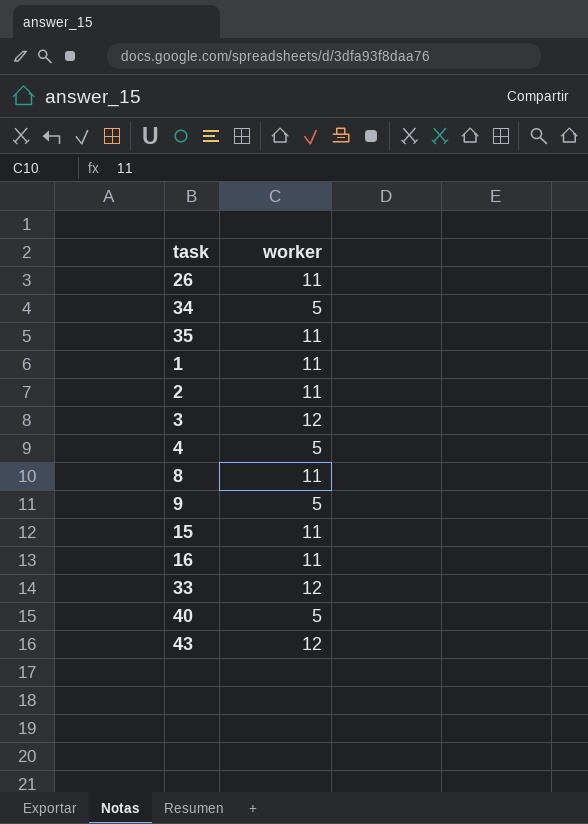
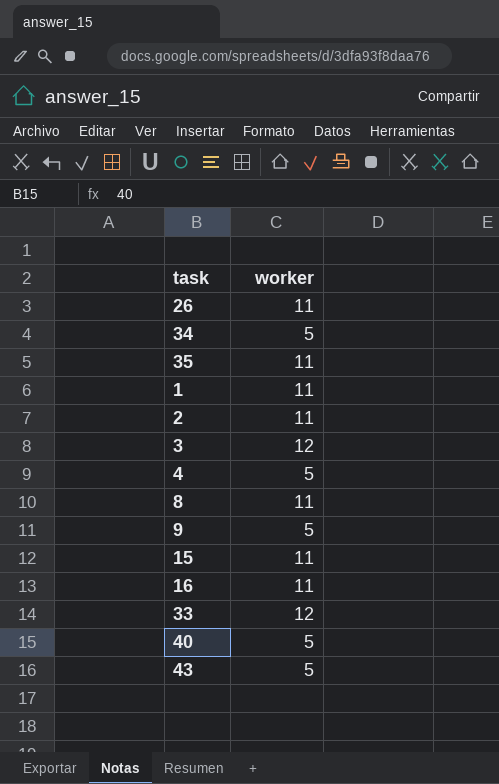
43 | worker: 12 -> 5

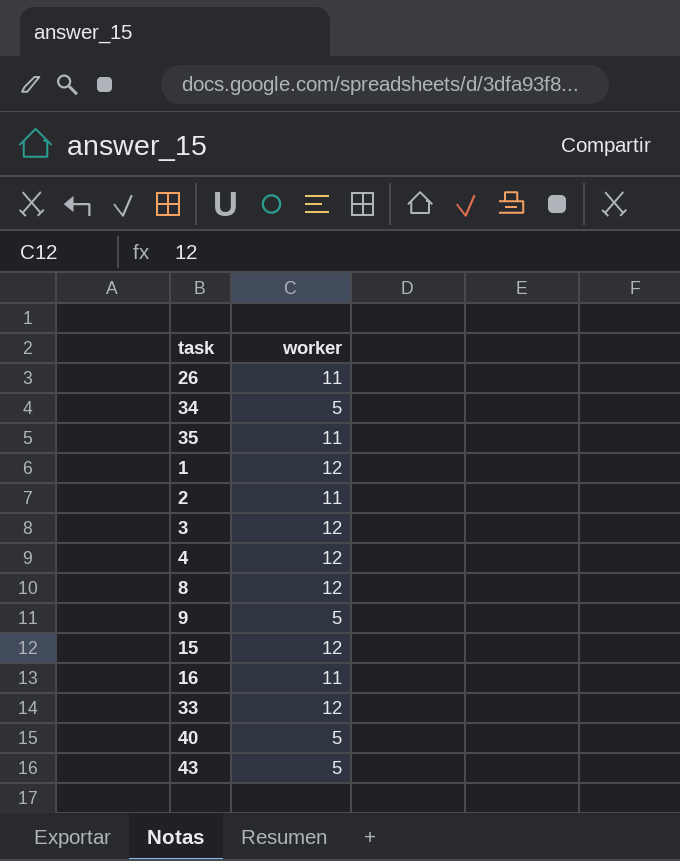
1 | worker: 11 -> 12
4 | worker: 5 -> 12
8 | worker: 11 -> 12
15 | worker: 11 -> 12

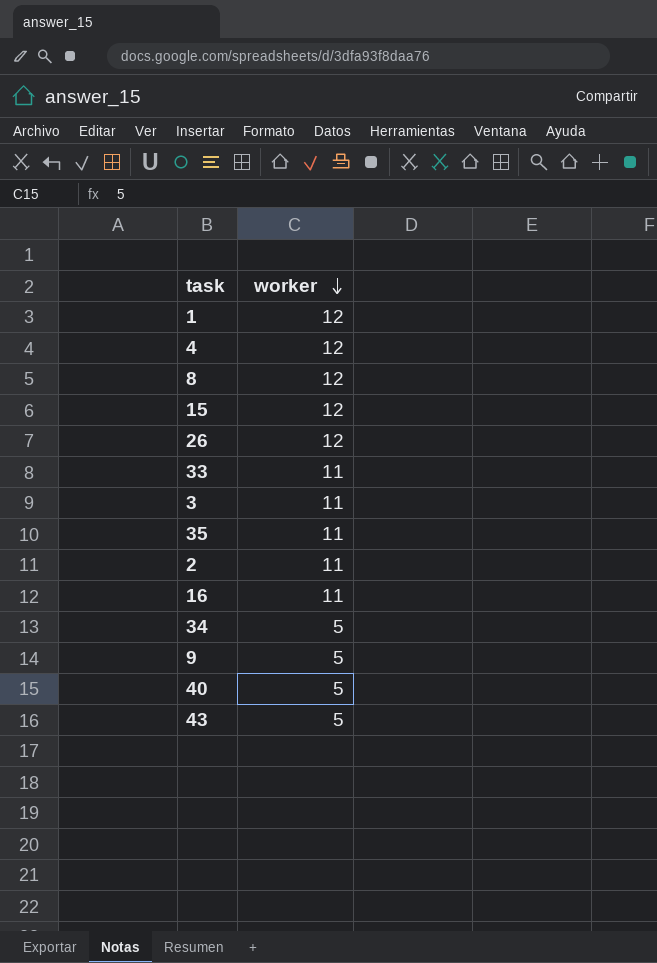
row order: none -> worker descending
26 | worker: 11 -> 12
33 | worker: 12 -> 11
3 | worker: 12 -> 11

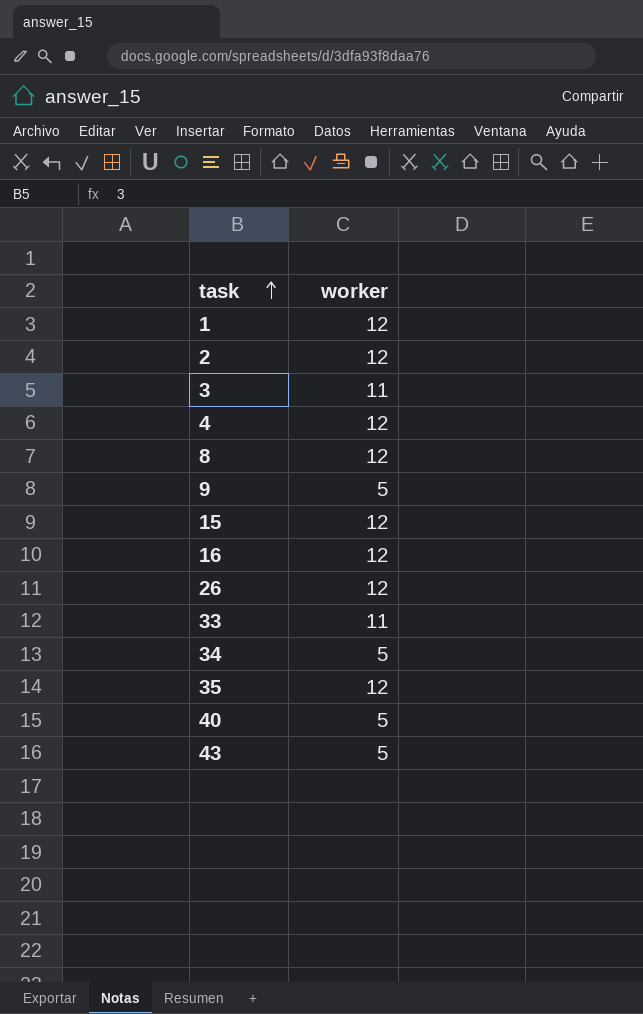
row order: worker descending -> task ascending
2 | worker: 11 -> 12
16 | worker: 11 -> 12
35 | worker: 11 -> 12

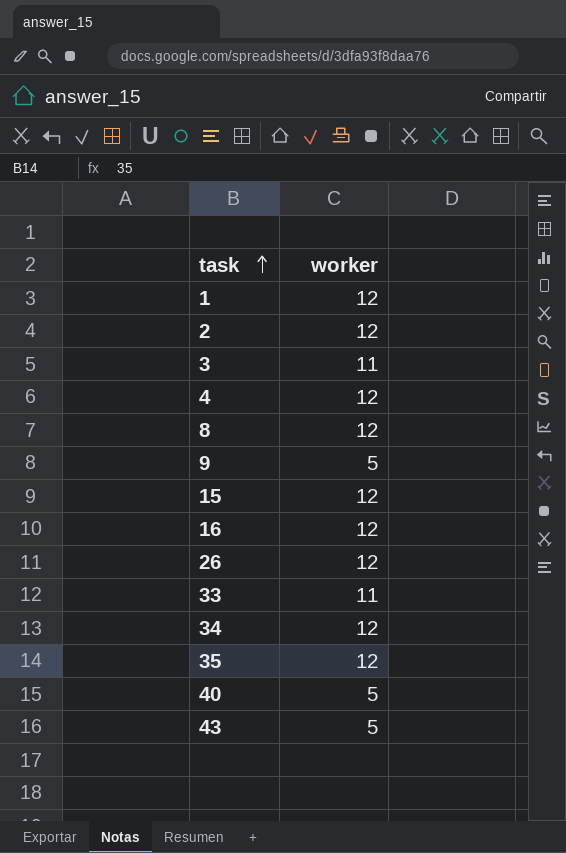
34 | worker: 5 -> 12

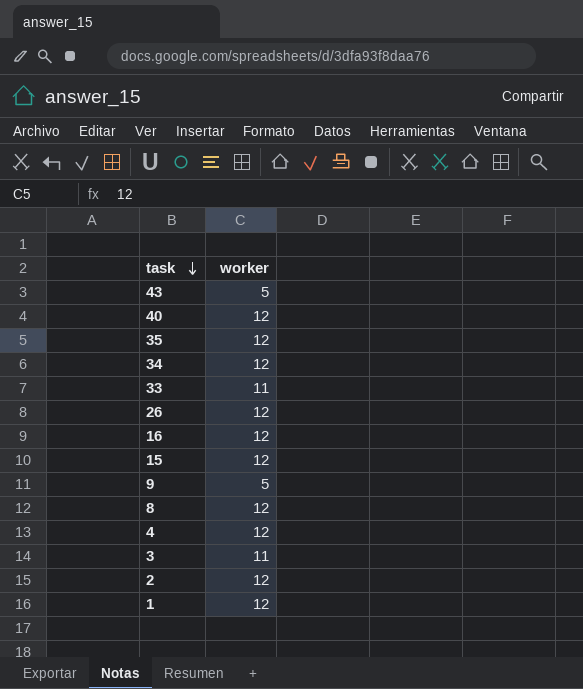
row order: task ascending -> task descending
40 | worker: 5 -> 12

